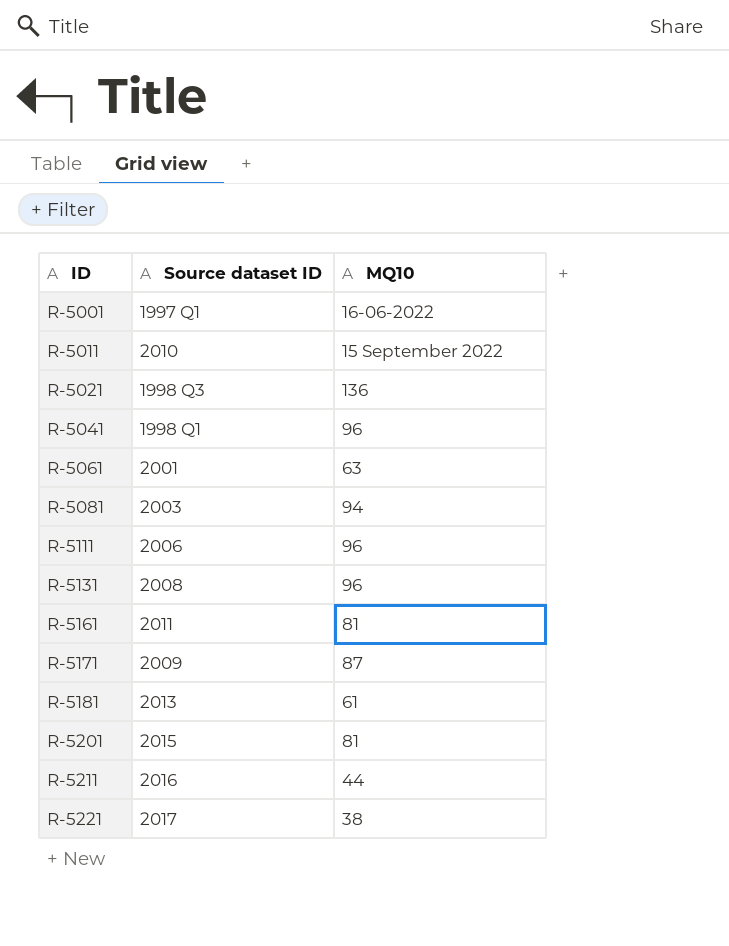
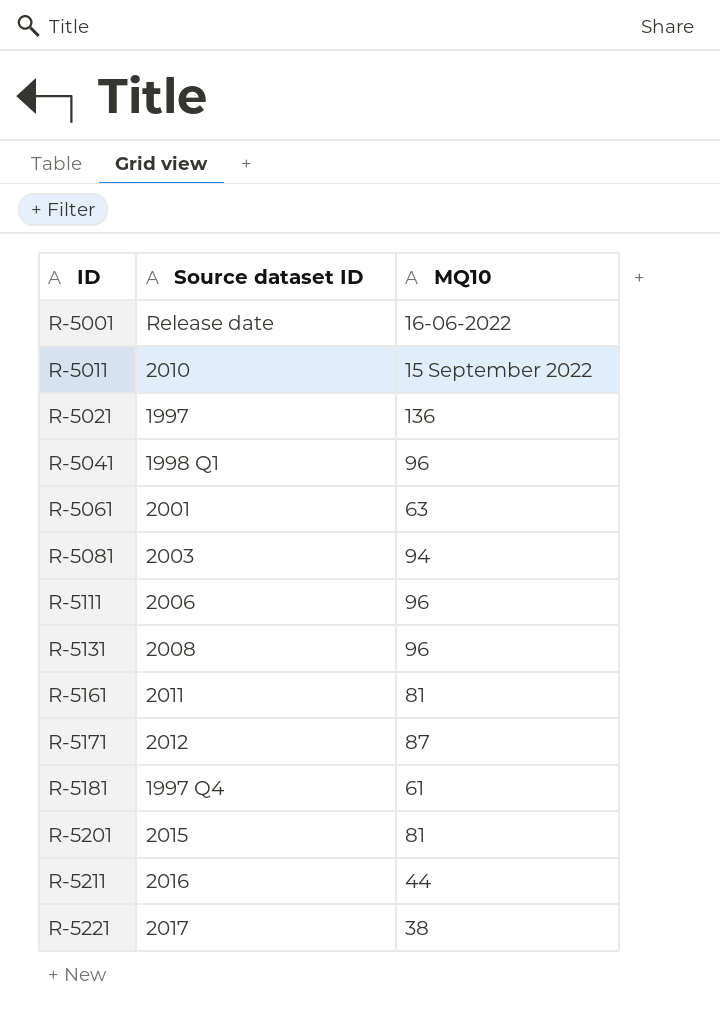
R-5001 | Source dataset ID: 1997 Q1 -> Release date
R-5021 | Source dataset ID: 1998 Q3 -> 1997
R-5171 | Source dataset ID: 2009 -> 2012
R-5181 | Source dataset ID: 2013 -> 1997 Q4

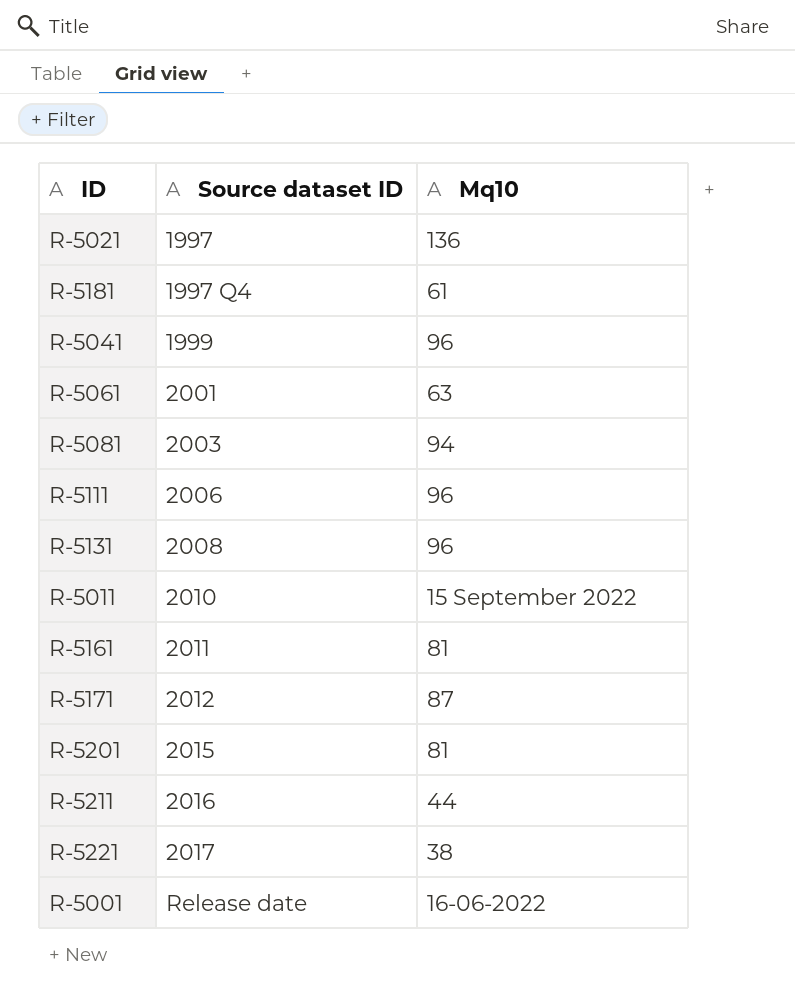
row order: ID ascending -> Source dataset ID ascending
column name: MQ10 -> Mq10
R-5041 | Source dataset ID: 1998 Q1 -> 1999

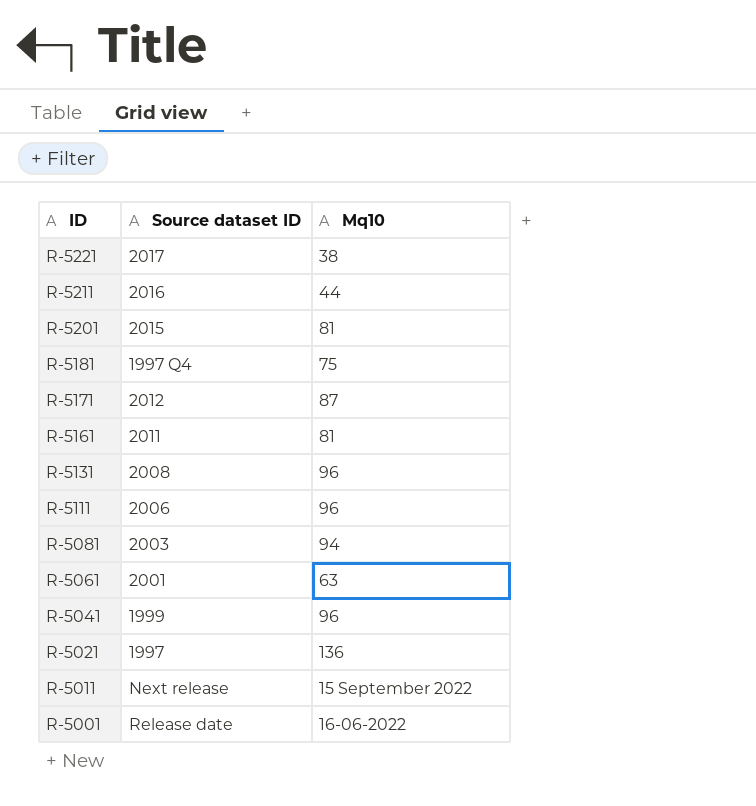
row order: Source dataset ID ascending -> ID descending
R-5181 | Mq10: 61 -> 75
R-5011 | Source dataset ID: 2010 -> Next release

